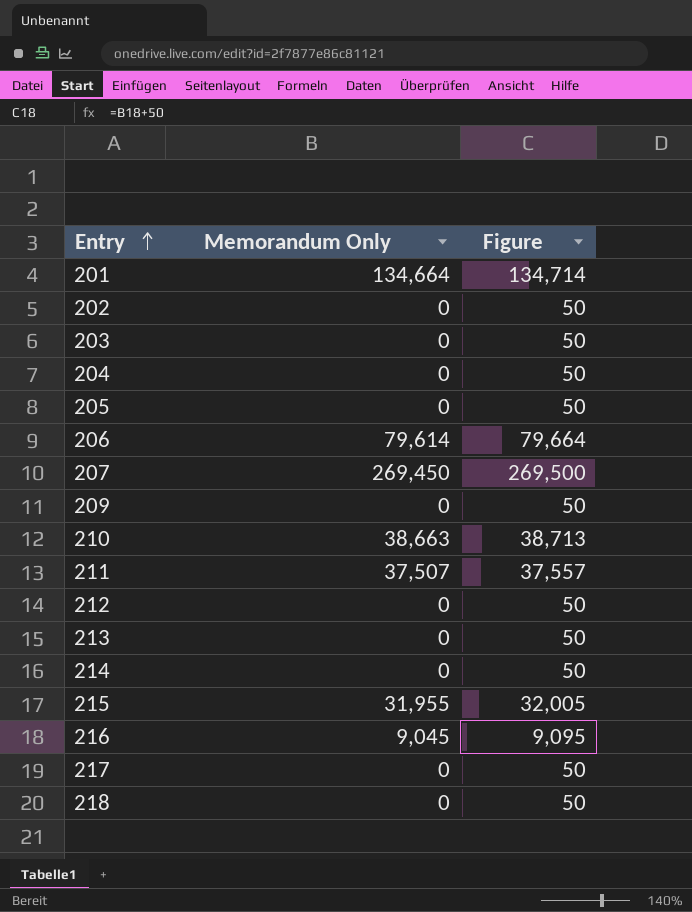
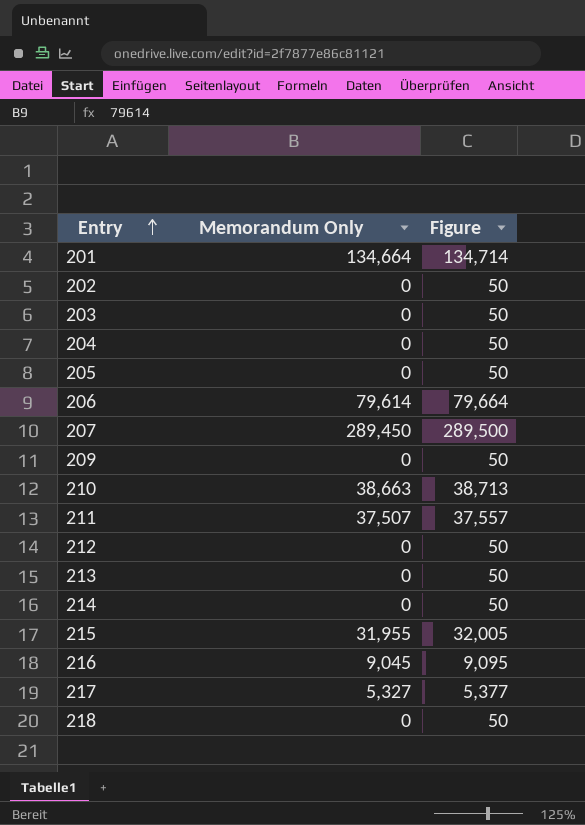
207 | Memorandum Only: 269,450 -> 289,450
207 | Figure: 269,500 -> 289,500
217 | Memorandum Only: 0 -> 5,327
217 | Figure: 50 -> 5,377

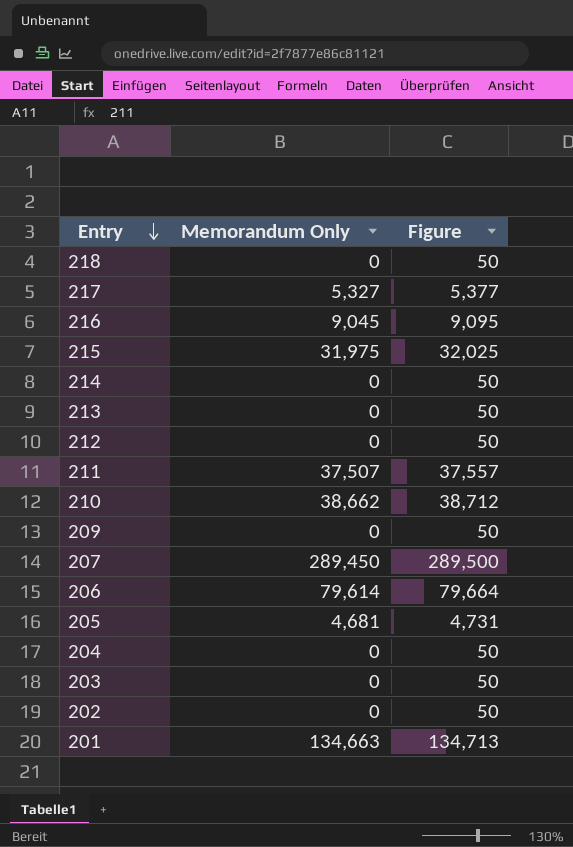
row order: Entry ascending -> Entry descending
215 | Memorandum Only: 31,955 -> 31,975
215 | Figure: 32,005 -> 32,025
210 | Memorandum Only: 38,663 -> 38,662
210 | Figure: 38,713 -> 38,712
205 | Memorandum Only: 0 -> 4,681
205 | Figure: 50 -> 4,731
201 | Memorandum Only: 134,664 -> 134,663
201 | Figure: 134,714 -> 134,713

